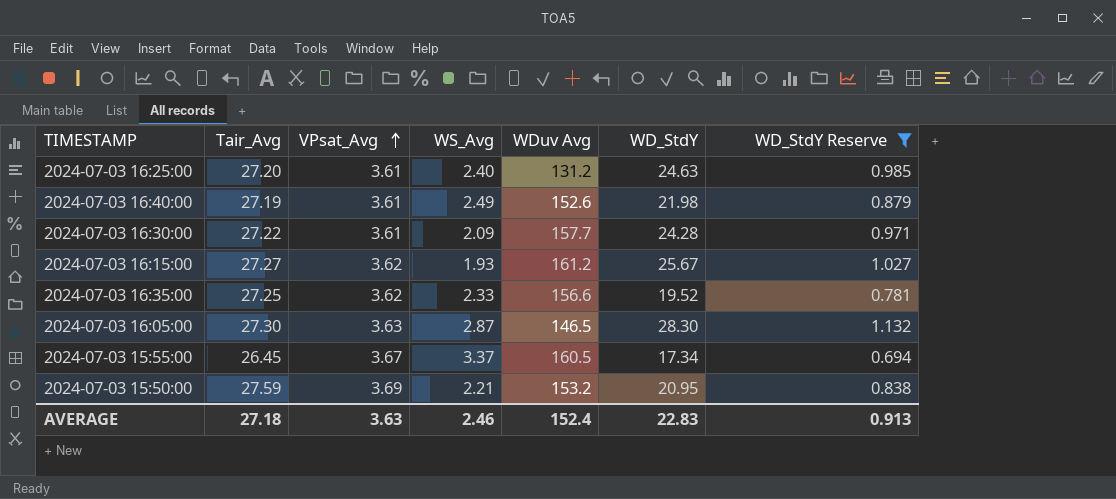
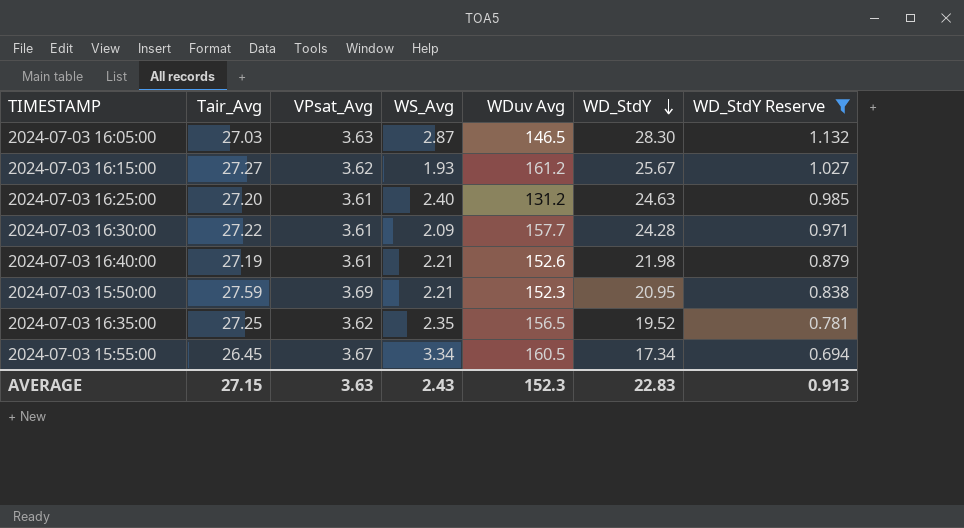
row order: VPsat_Avg ascending -> WD_StdY descending
2024-07-03 16:05:00 | Tair_Avg: 27.30 -> 27.03
2024-07-03 16:40:00 | WS_Avg: 2.49 -> 2.21
2024-07-03 15:50:00 | WDuv Avg: 153.2 -> 152.3
2024-07-03 16:35:00 | WS_Avg: 2.33 -> 2.35
2024-07-03 16:35:00 | WDuv Avg: 156.6 -> 156.5
2024-07-03 15:55:00 | WS_Avg: 3.37 -> 3.34
AVERAGE | Tair_Avg: 27.18 -> 27.15
AVERAGE | WS_Avg: 2.46 -> 2.43
AVERAGE | WDuv Avg: 152.4 -> 152.3

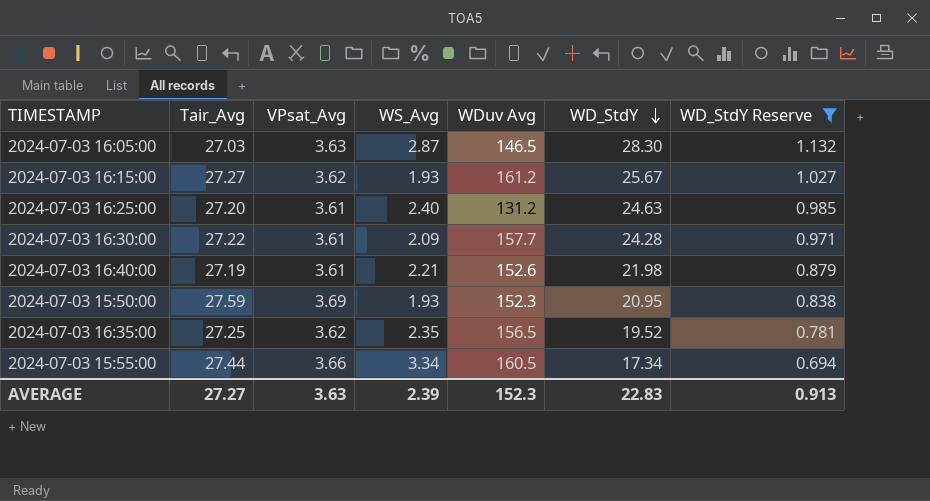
2024-07-03 15:50:00 | WS_Avg: 2.21 -> 1.93
2024-07-03 15:55:00 | Tair_Avg: 26.45 -> 27.44
2024-07-03 15:55:00 | VPsat_Avg: 3.67 -> 3.66
AVERAGE | Tair_Avg: 27.15 -> 27.27
AVERAGE | WS_Avg: 2.43 -> 2.39

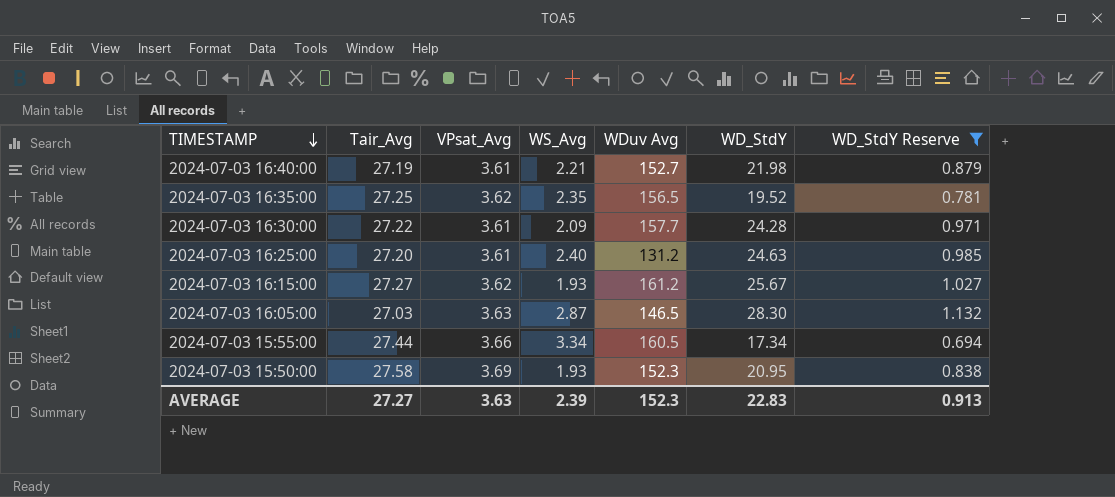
row order: WD_StdY descending -> TIMESTAMP descending
2024-07-03 16:40:00 | WDuv Avg: 152.6 -> 152.7
2024-07-03 15:50:00 | Tair_Avg: 27.59 -> 27.58

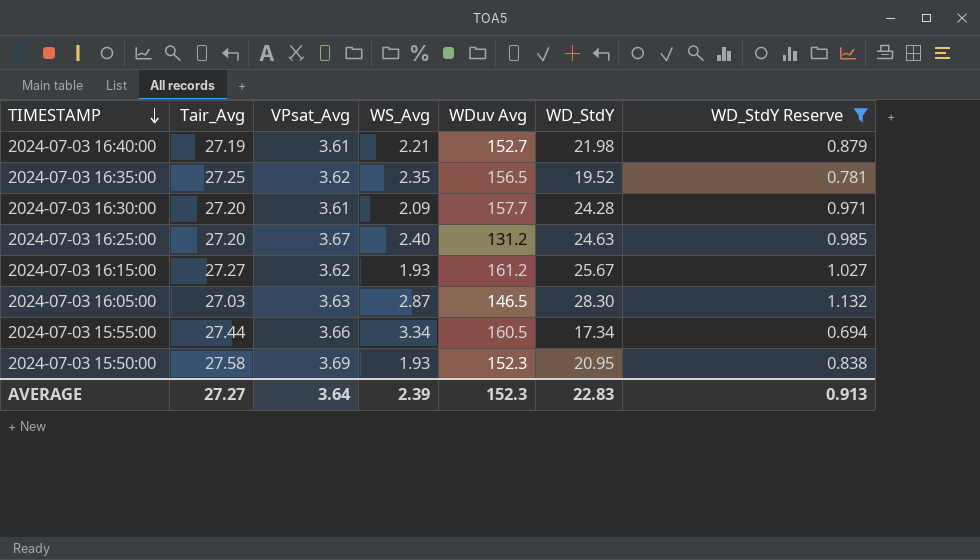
2024-07-03 16:30:00 | Tair_Avg: 27.22 -> 27.20
2024-07-03 16:25:00 | VPsat_Avg: 3.61 -> 3.67
AVERAGE | VPsat_Avg: 3.63 -> 3.64

